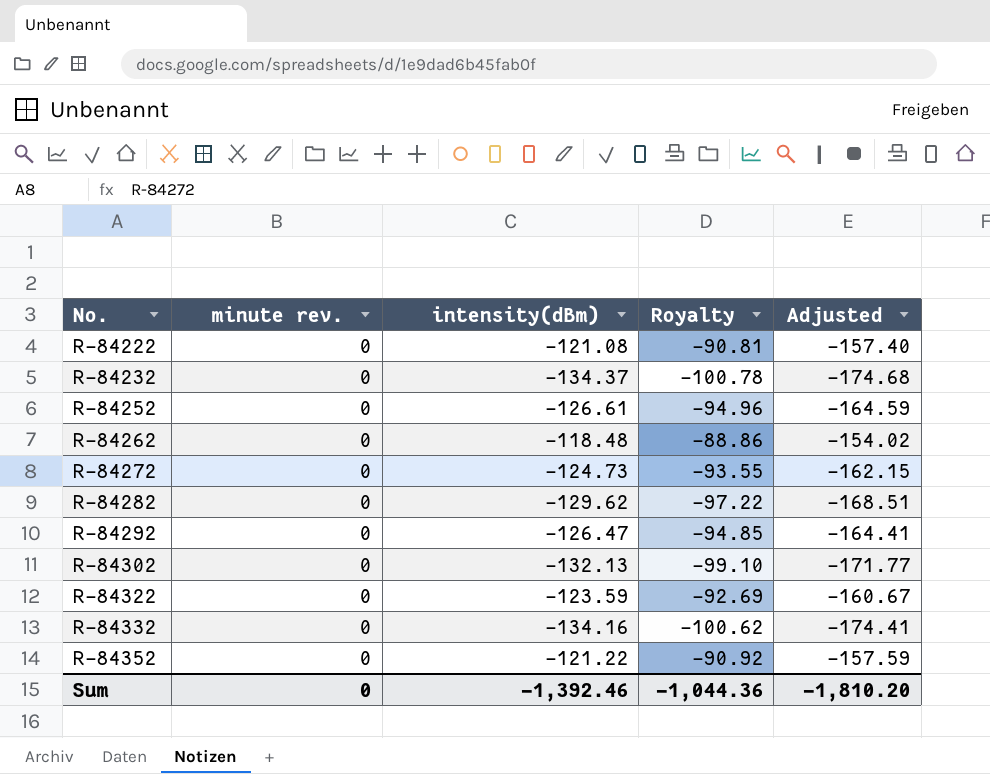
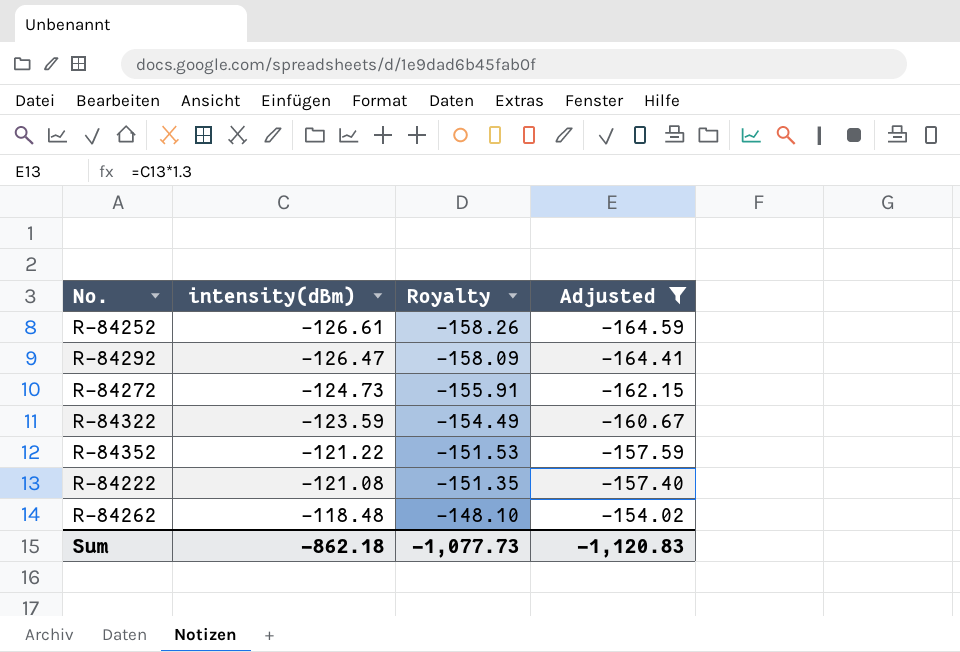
filter: none -> Adjusted >= -164.59
row order: No. ascending -> intensity(dBm) ascending
column minute rev. | position: 2 -> none
column Royalty | formula: [intensity(dBm)] * 0.75 -> [intensity(dBm)] * 1.25
Sum | intensity(dBm): -1,392.46 -> -862.18
Sum | Royalty: -1,044.36 -> -1,077.73
Sum | Adjusted: -1,810.20 -> -1,120.83

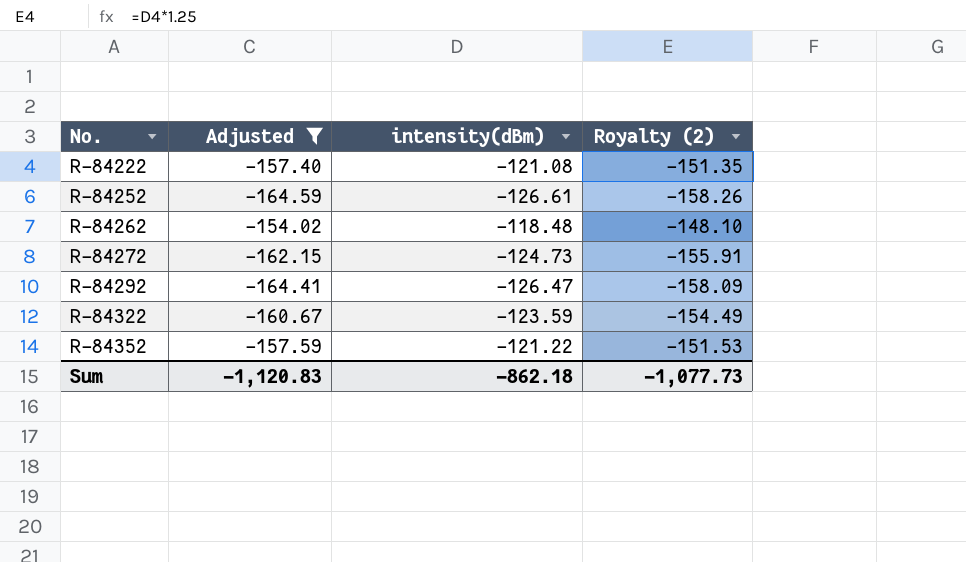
row order: intensity(dBm) ascending -> No. ascending
column Adjusted | position: 4 -> 2
column name: Royalty -> Royalty (2)

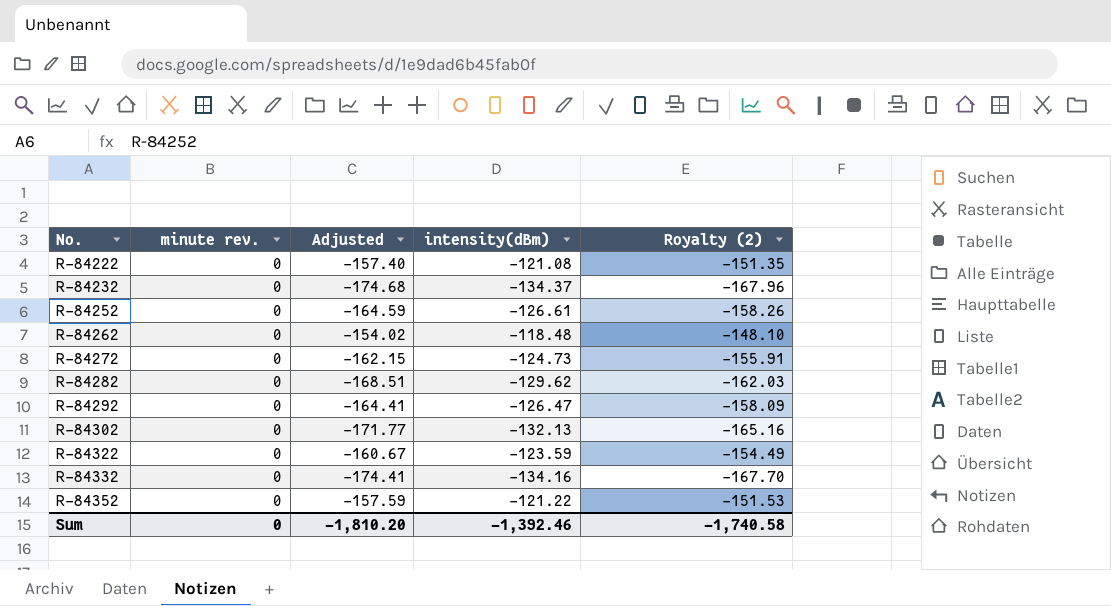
filter: Adjusted >= -164.59 -> none
column minute rev. | position: none -> 2
Sum | Adjusted: -1,120.83 -> -1,810.20
Sum | intensity(dBm): -862.18 -> -1,392.46
Sum | Royalty (2): -1,077.73 -> -1,740.58

